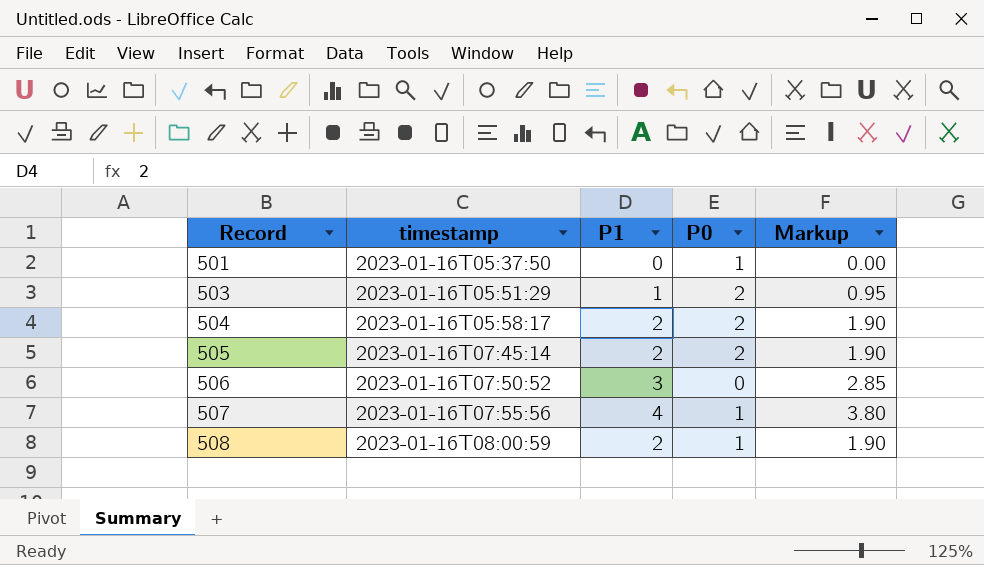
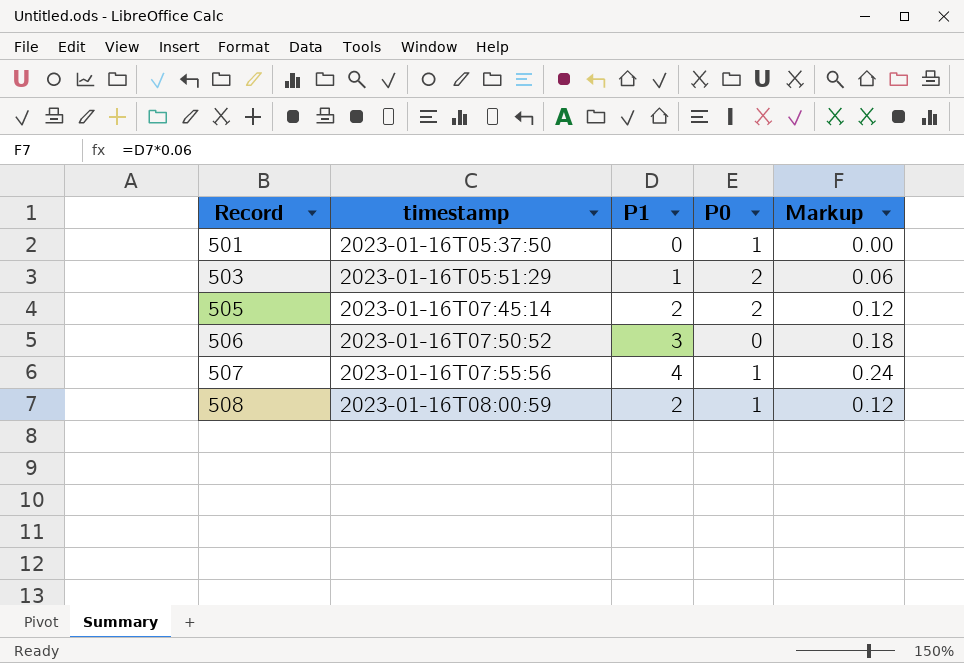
column Markup | formula: [P1] * 0.95 -> [P1] * 0.06
row 504: 2023-01-16T05:58:17 | 2 | 2 | 1.90 -> none

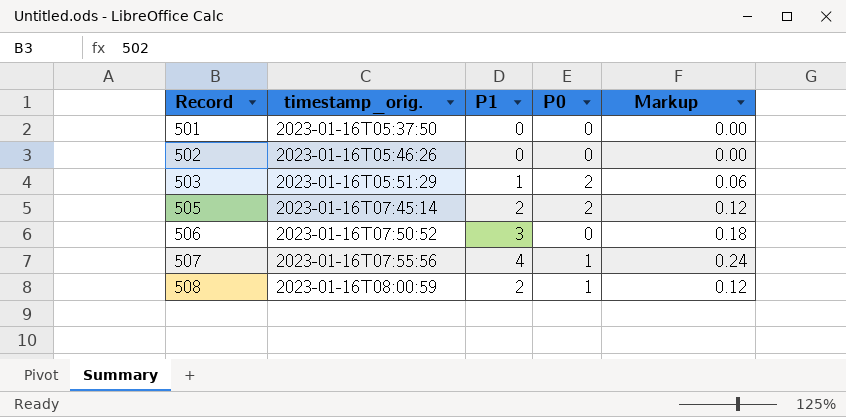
column name: timestamp -> timestamp_orig.
501 | P0: 1 -> 0
row 502: none -> 2023-01-16T05:46:26 | 0 | 0 | 0.00

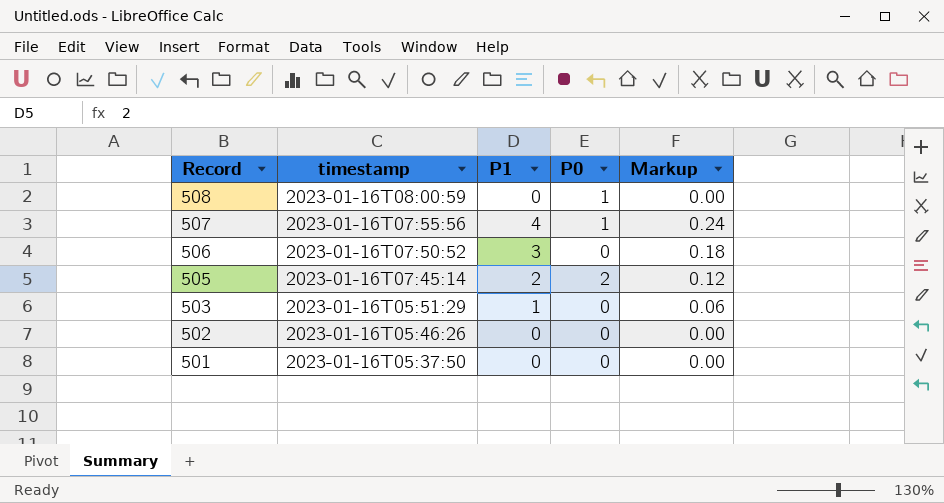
row order: Record ascending -> Record descending
column name: timestamp_orig. -> timestamp
508 | P1: 2 -> 0
508 | Markup: 0.12 -> 0.00
503 | P0: 2 -> 0

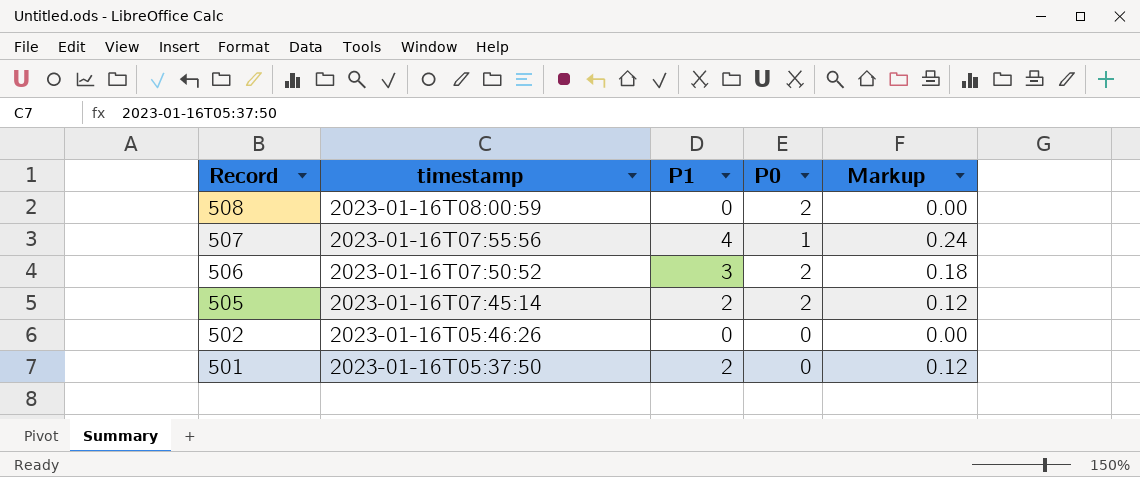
row 503: 2023-01-16T05:51:29 | 1 | 0 | 0.06 -> none
508 | P0: 1 -> 2
506 | P0: 0 -> 2
501 | P1: 0 -> 2
501 | Markup: 0.00 -> 0.12

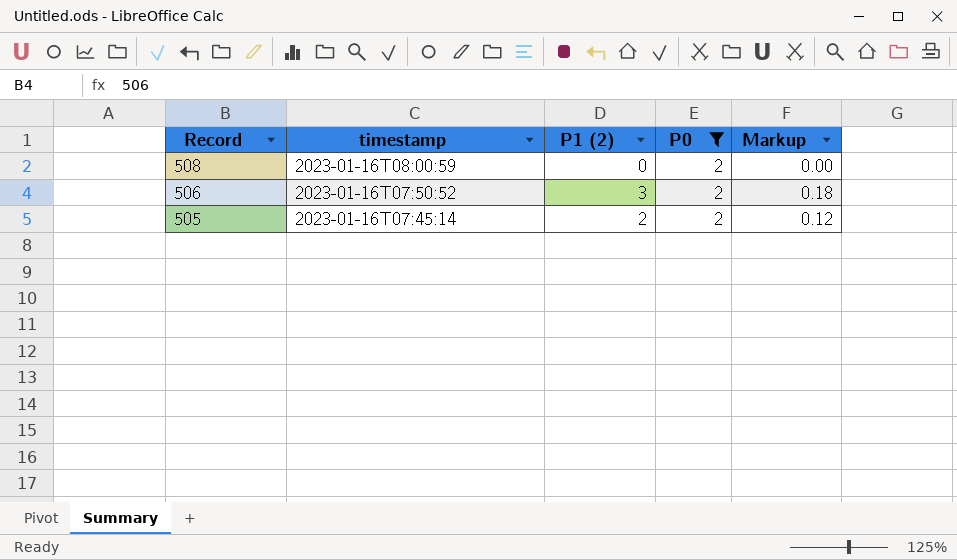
filter: none -> P0 = 2
column name: P1 -> P1 (2)

